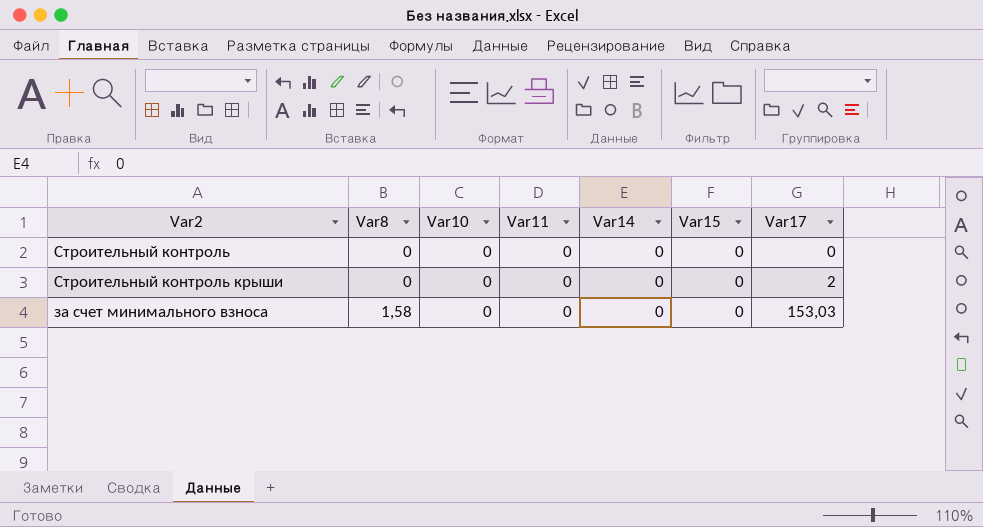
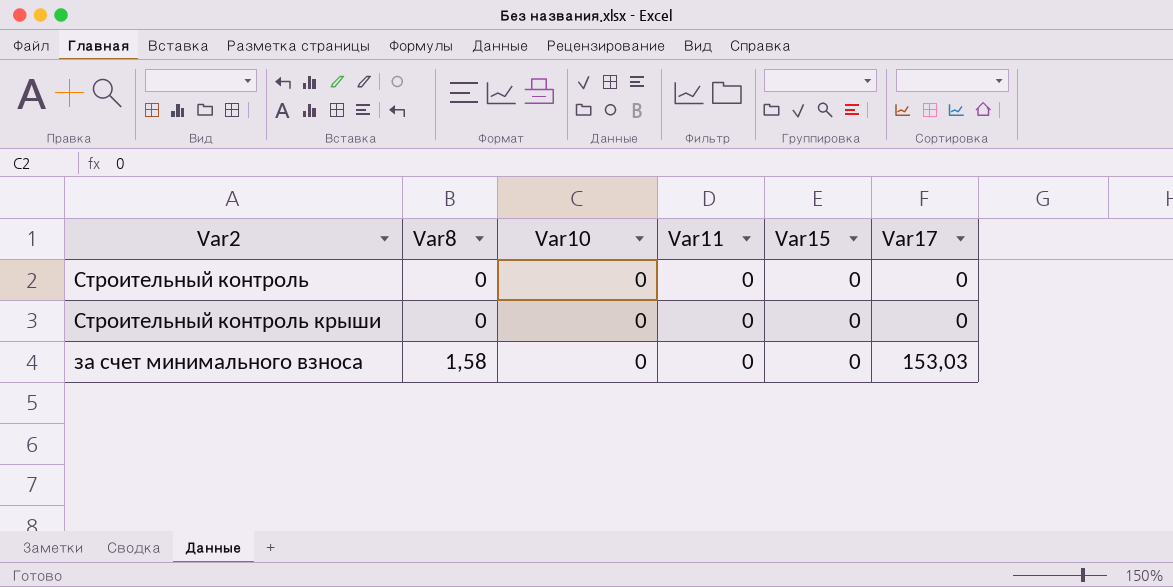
column Var14 | position: 5 -> none
Строительный контроль крыши | Var17: 2 -> 0

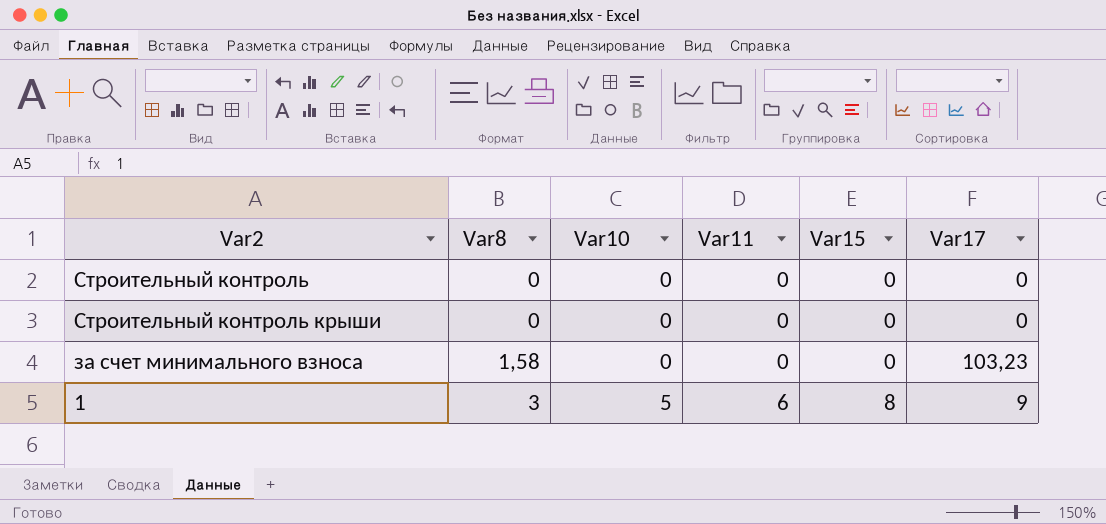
за счет минимального взноса | Var17: 153,03 -> 103,23
row 1: none -> 3 | 5 | 6 | 8 | 9

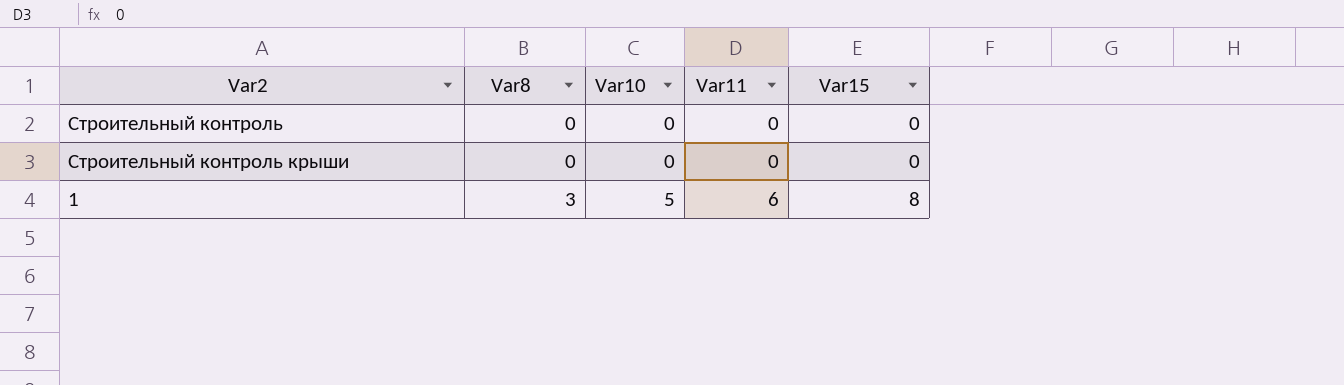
column Var17 | position: 6 -> none
row за счет минимального взноса: 1,58 | 0 | 0 | 0 | 103,23 -> none

